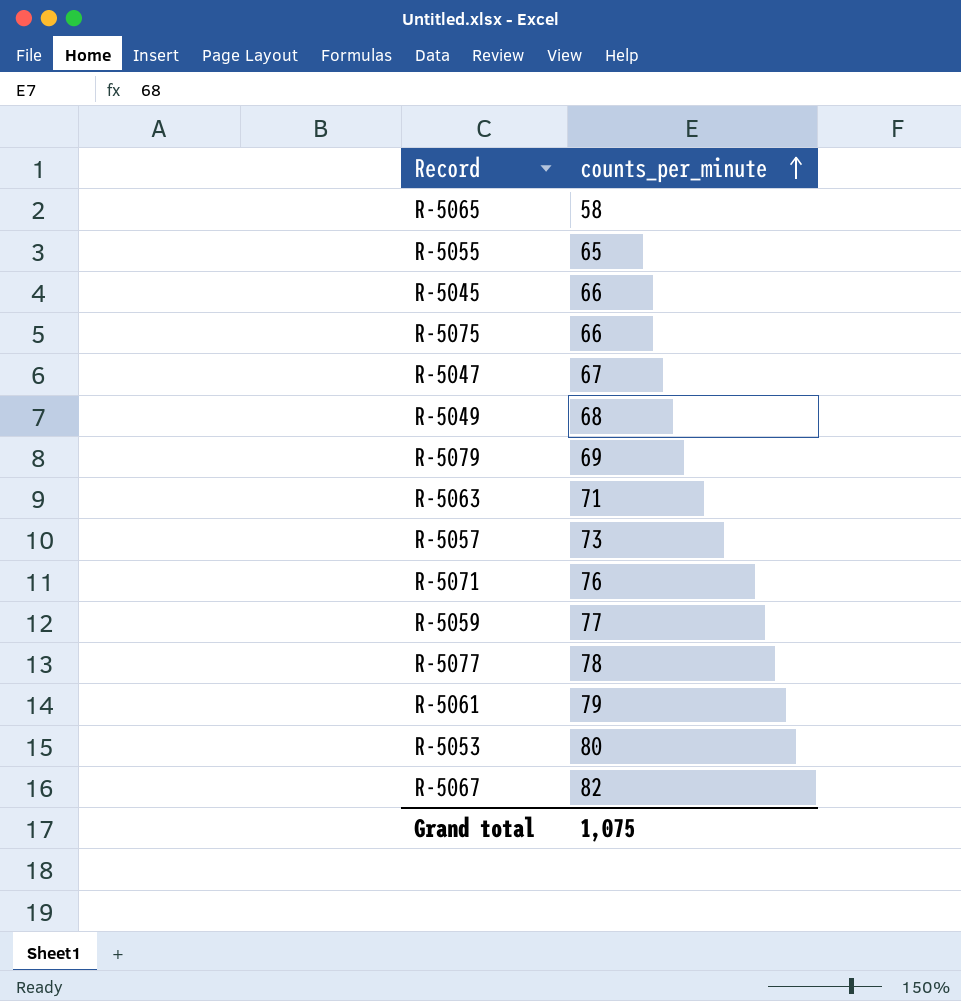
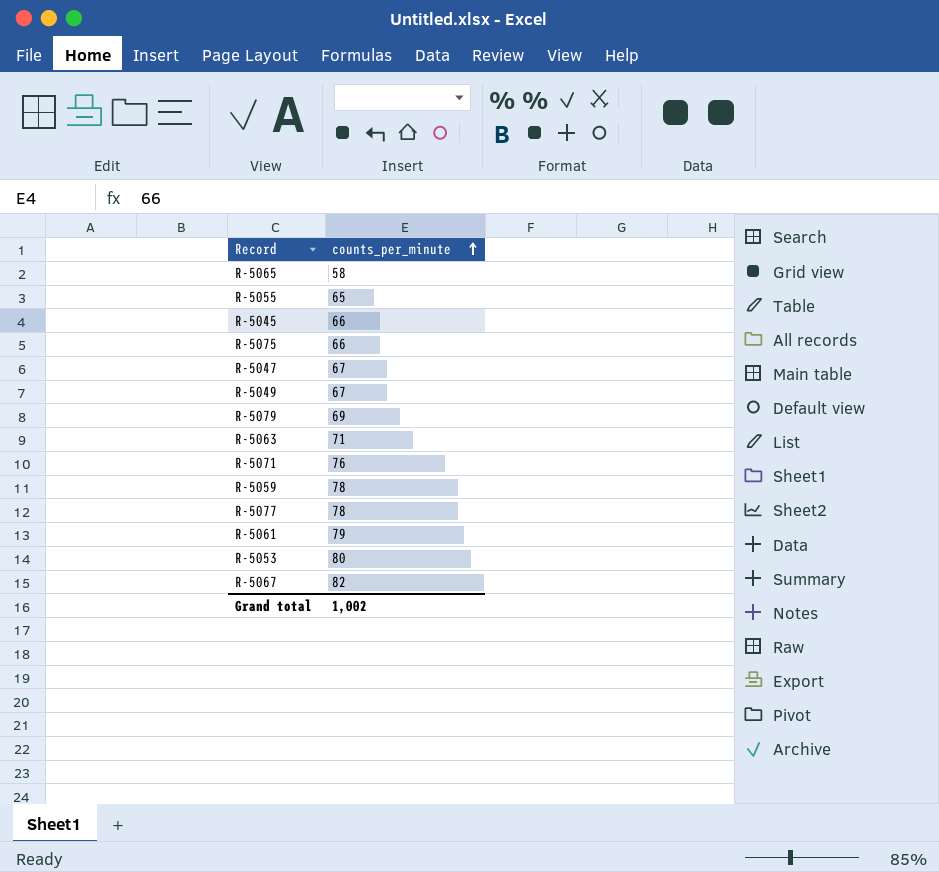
row R-5057: 73 -> none
R-5049 | counts_per_minute: 68 -> 67
R-5059 | counts_per_minute: 77 -> 78
Grand total | counts_per_minute: 1,075 -> 1,002

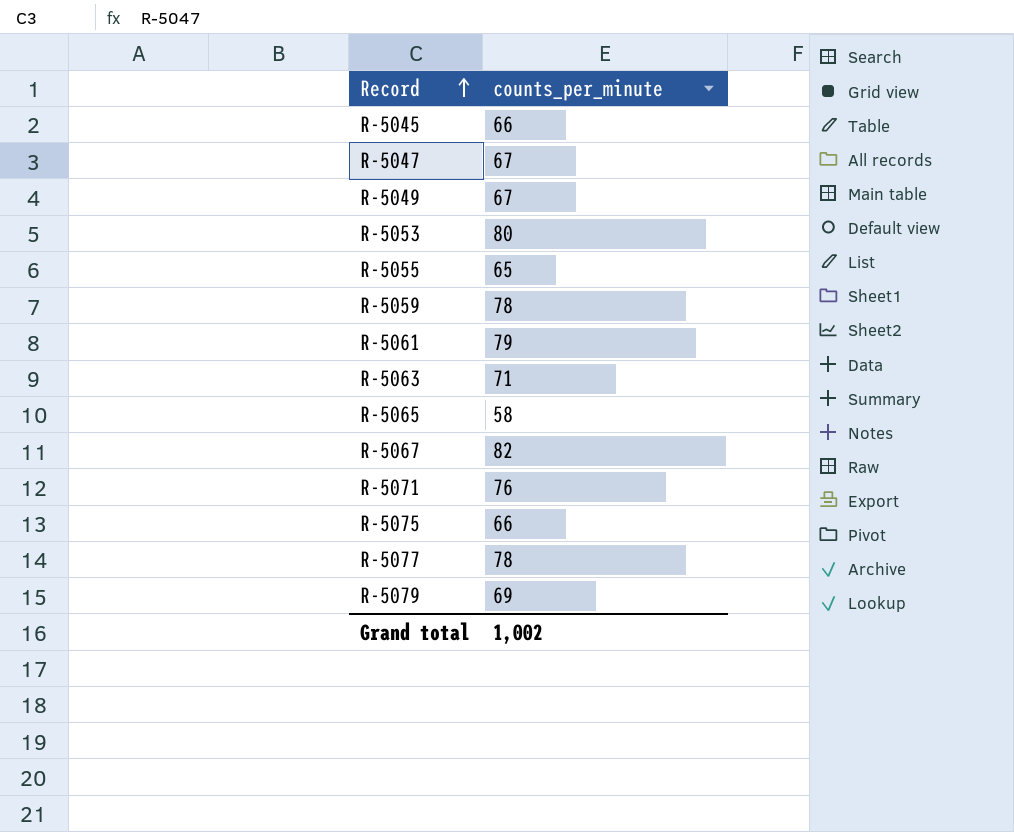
row order: counts_per_minute ascending -> Record ascending

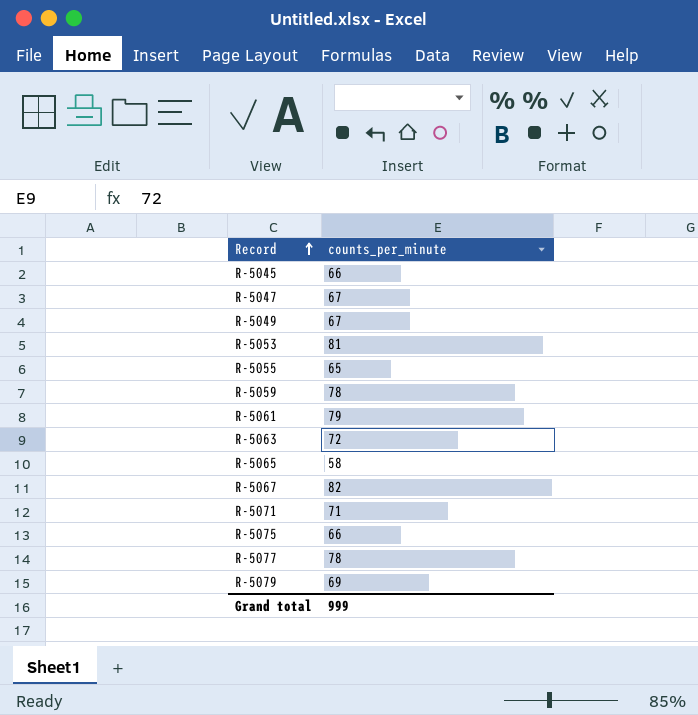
R-5053 | counts_per_minute: 80 -> 81
R-5063 | counts_per_minute: 71 -> 72
R-5071 | counts_per_minute: 76 -> 71
Grand total | counts_per_minute: 1,002 -> 999

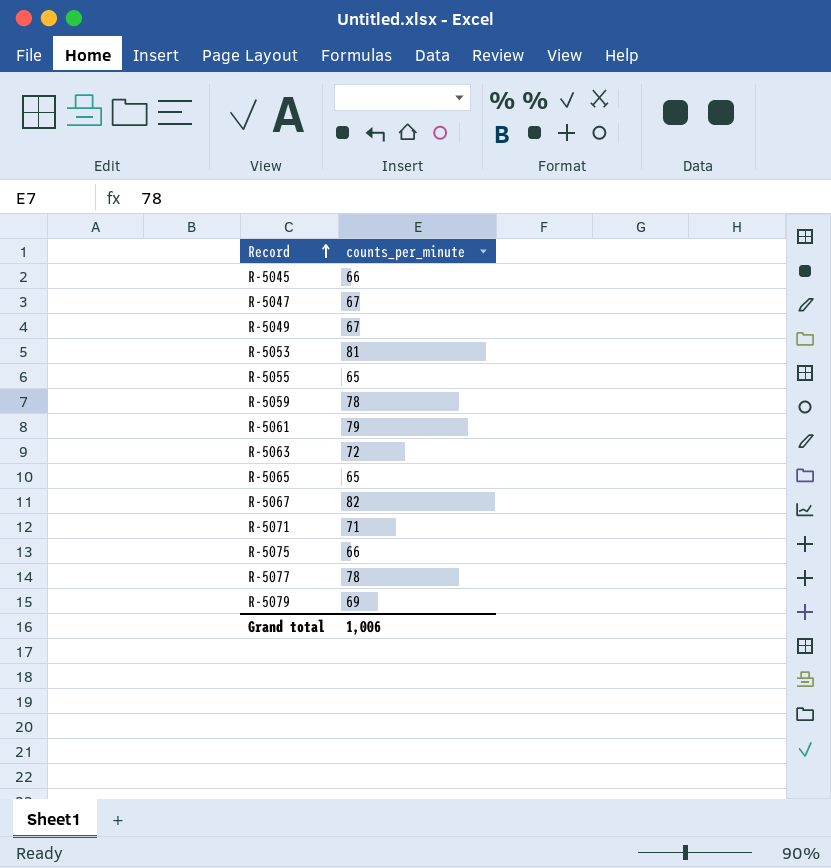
R-5065 | counts_per_minute: 58 -> 65
Grand total | counts_per_minute: 999 -> 1,006

